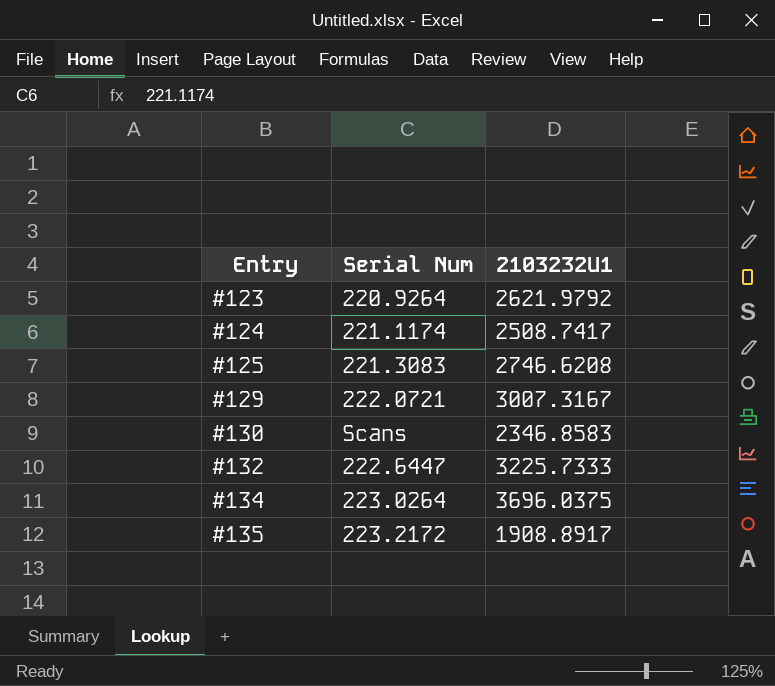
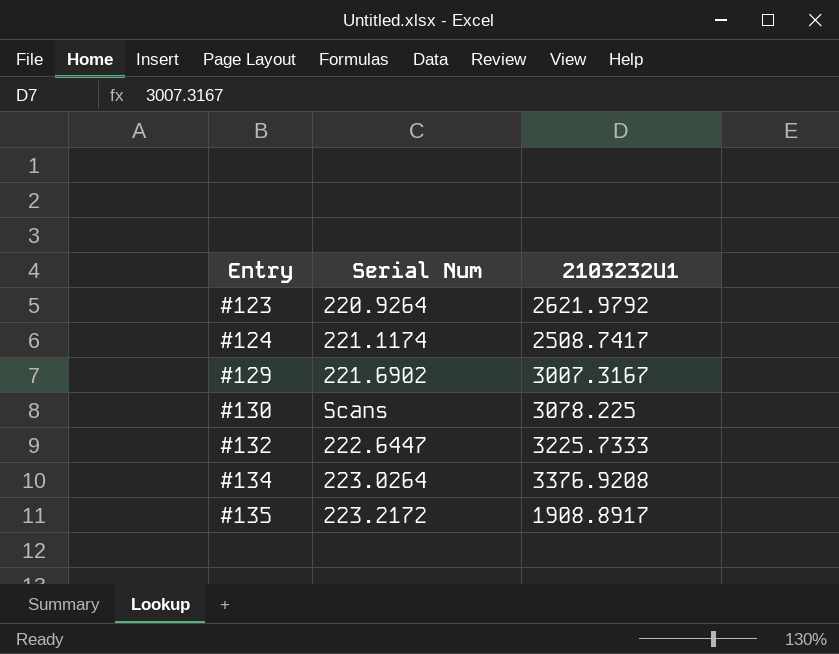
row #125: 221.3083 | 2746.6208 -> none
#129 | Serial Num: 222.0721 -> 221.6902
#130 | 2103232U1: 2346.8583 -> 3078.225
#134 | 2103232U1: 3696.0375 -> 3376.9208

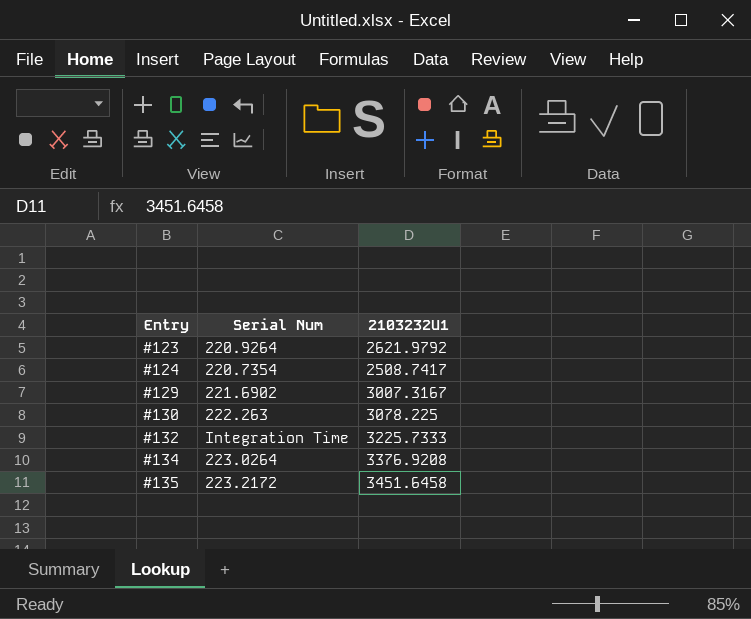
#124 | Serial Num: 221.1174 -> 220.7354
#130 | Serial Num: Scans -> 222.263
#132 | Serial Num: 222.6447 -> Integration Time
#135 | 2103232U1: 1908.8917 -> 3451.6458

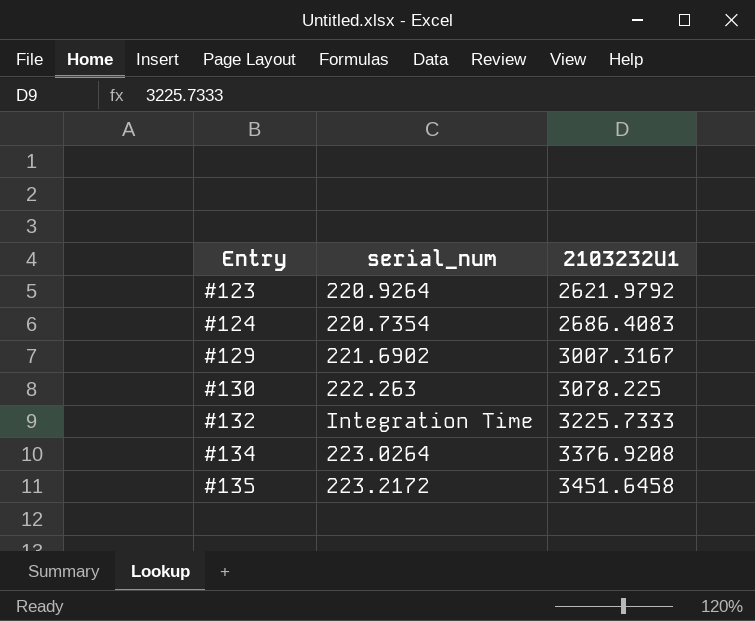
column name: Serial Num -> serial_num
#124 | 2103232U1: 2508.7417 -> 2686.4083

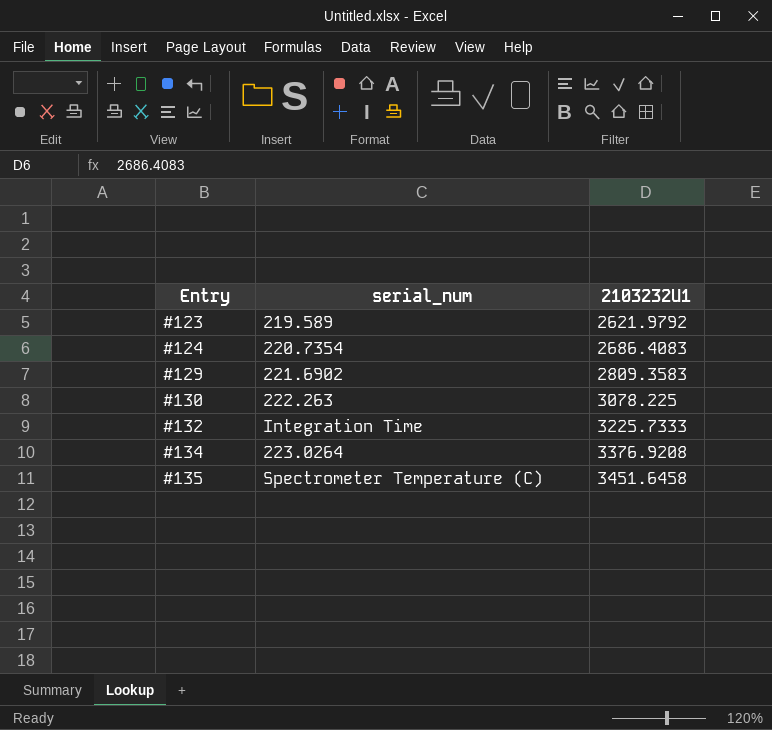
#123 | serial_num: 220.9264 -> 219.589
#129 | 2103232U1: 3007.3167 -> 2809.3583
#135 | serial_num: 223.2172 -> Spectrometer Temperature (C)

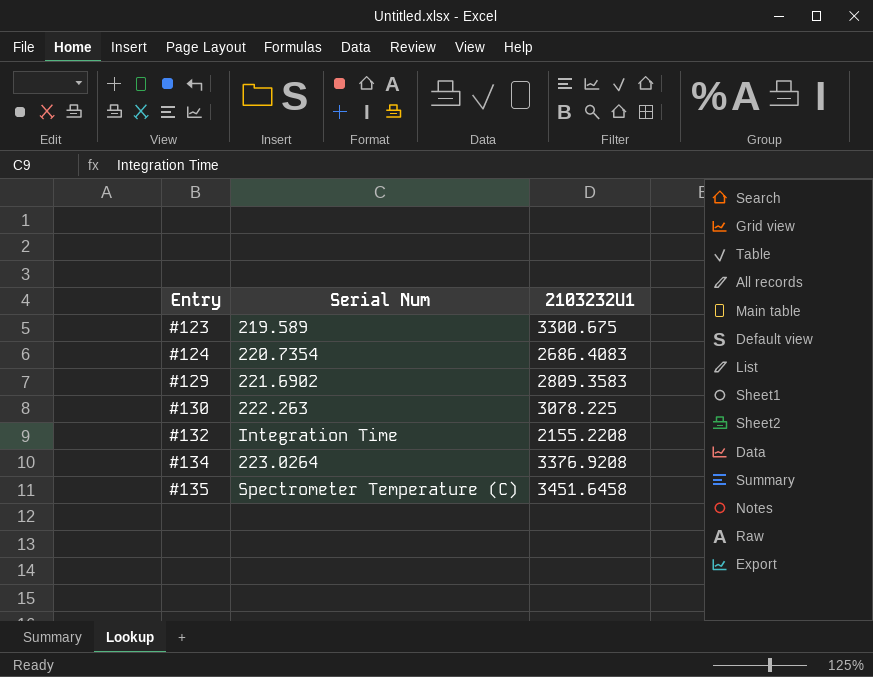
column name: serial_num -> Serial Num
#123 | 2103232U1: 2621.9792 -> 3300.675
#132 | 2103232U1: 3225.7333 -> 2155.2208

